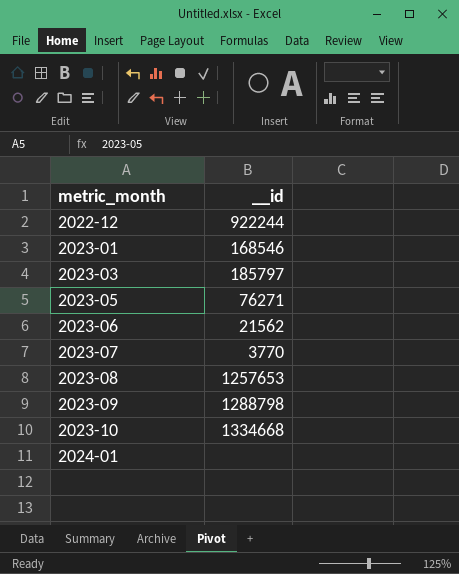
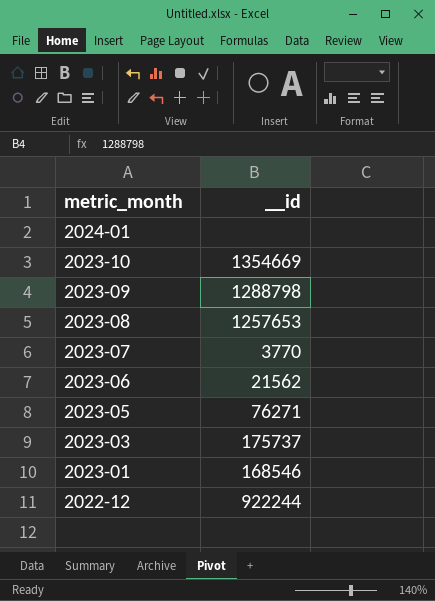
row order: metric_month ascending -> metric_month descending
2023-10 | __id: 1334668 -> 1354669
2023-03 | __id: 185797 -> 175737

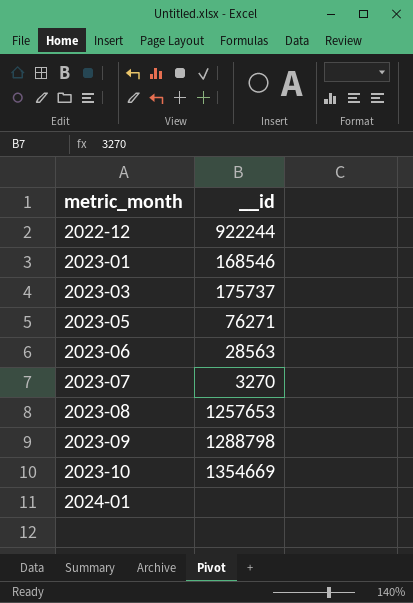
row order: metric_month descending -> metric_month ascending
2023-06 | __id: 21562 -> 28563
2023-07 | __id: 3770 -> 3270

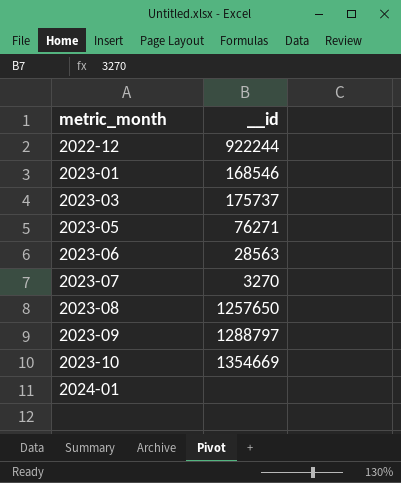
2023-08 | __id: 1257653 -> 1257650
2023-09 | __id: 1288798 -> 1288797

